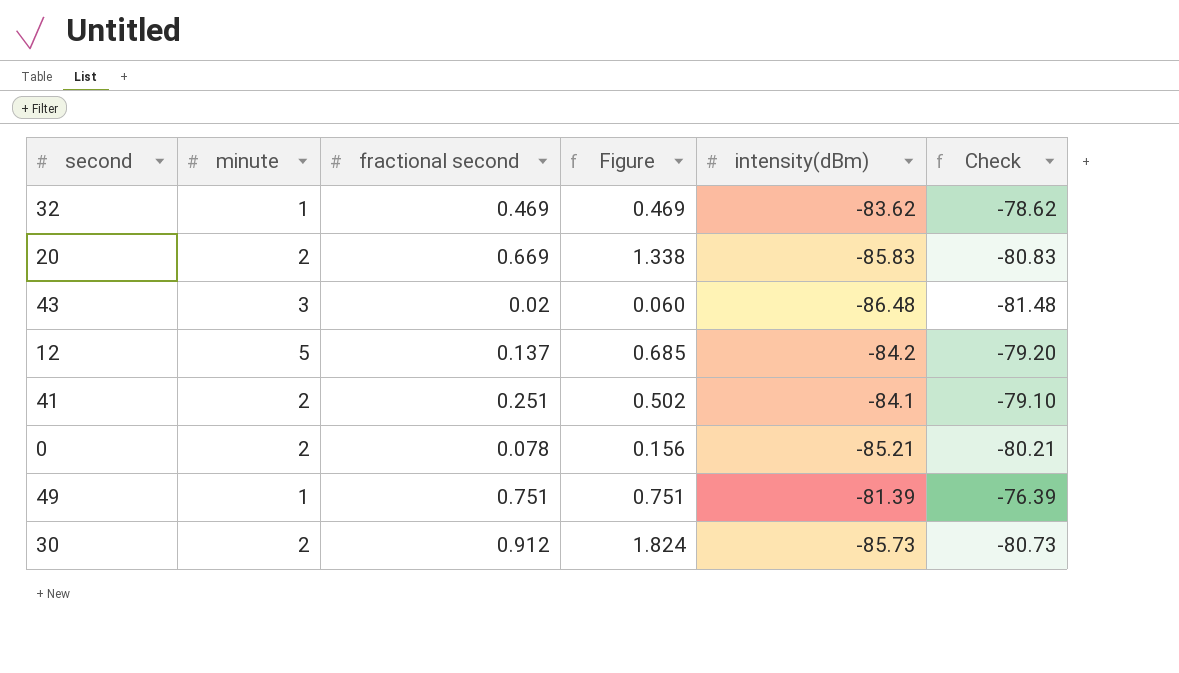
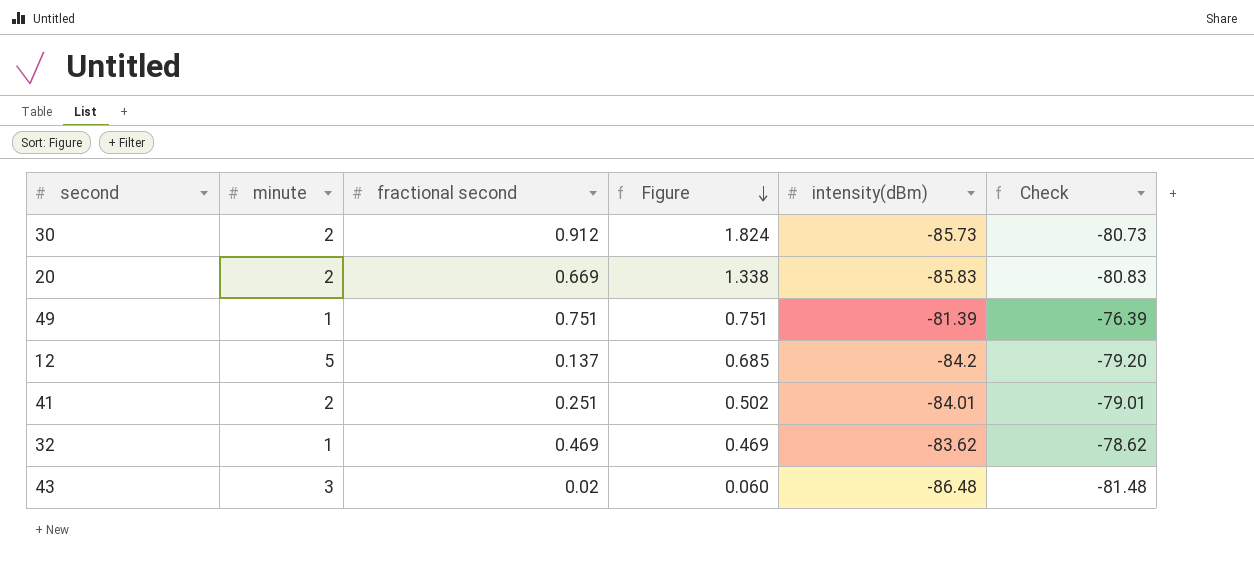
row order: none -> Figure descending
row 0: 2 | 0.078 | 0.156 | -85.21 | -80.21 -> none
41 | intensity(dBm): -84.1 -> -84.01
41 | Check: -79.10 -> -79.01

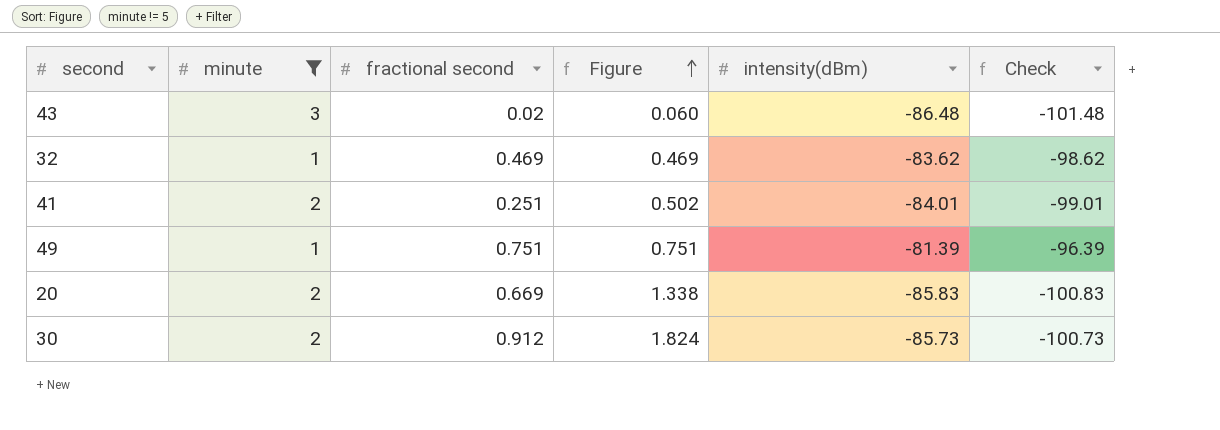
filter: none -> minute != 5
row order: Figure descending -> Figure ascending
column Check | formula: [intensity(dBm)] + 5 -> [intensity(dBm)] - 15

